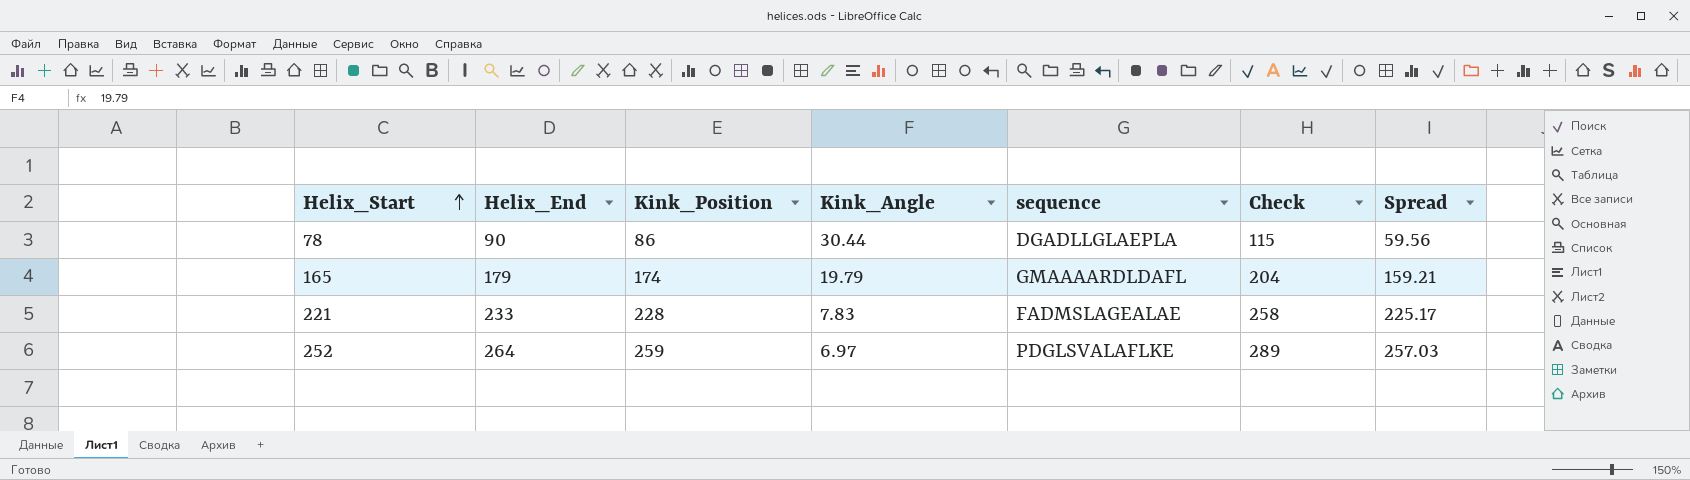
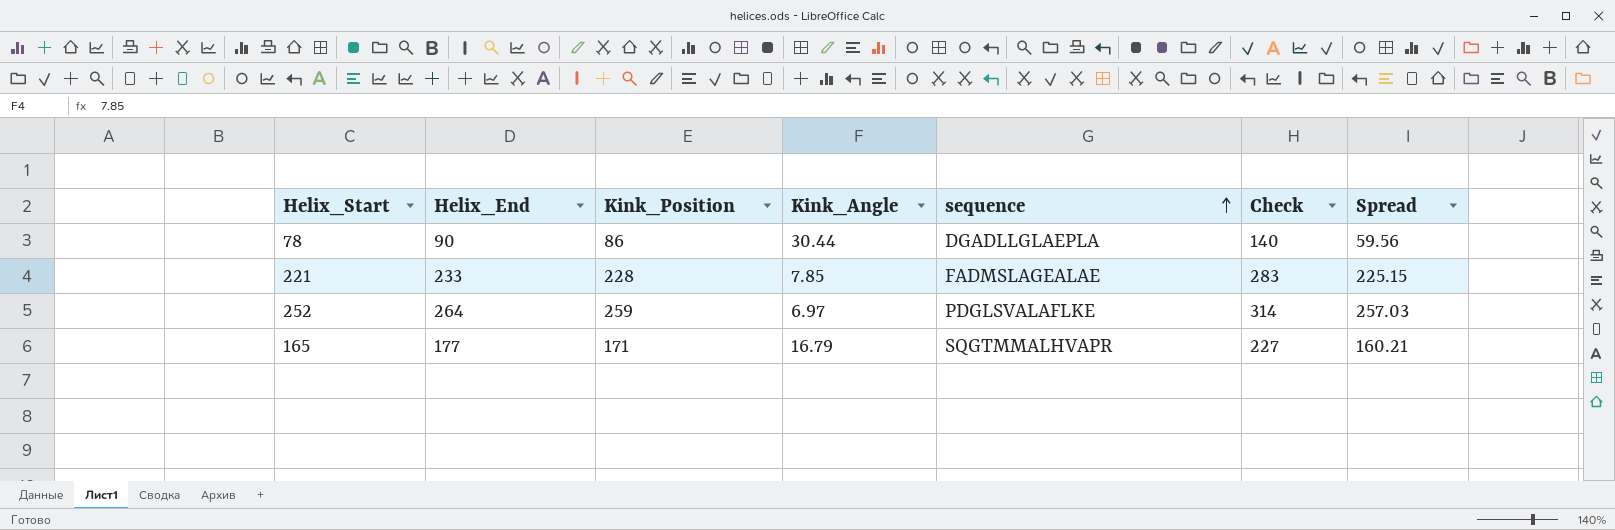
row order: Helix_Start ascending -> sequence ascending
column Check | formula: [Helix_End] + 25 -> [Helix_End] + 50
221 | Kink_Angle: 7.83 -> 7.85
221 | Spread: 225.17 -> 225.15
165 | Helix_End: 179 -> 177
165 | Kink_Position: 174 -> 171
165 | Kink_Angle: 19.79 -> 16.79
165 | sequence: GMAAAARDLDAFL -> SQGTMMALHVAPR
165 | Spread: 159.21 -> 160.21

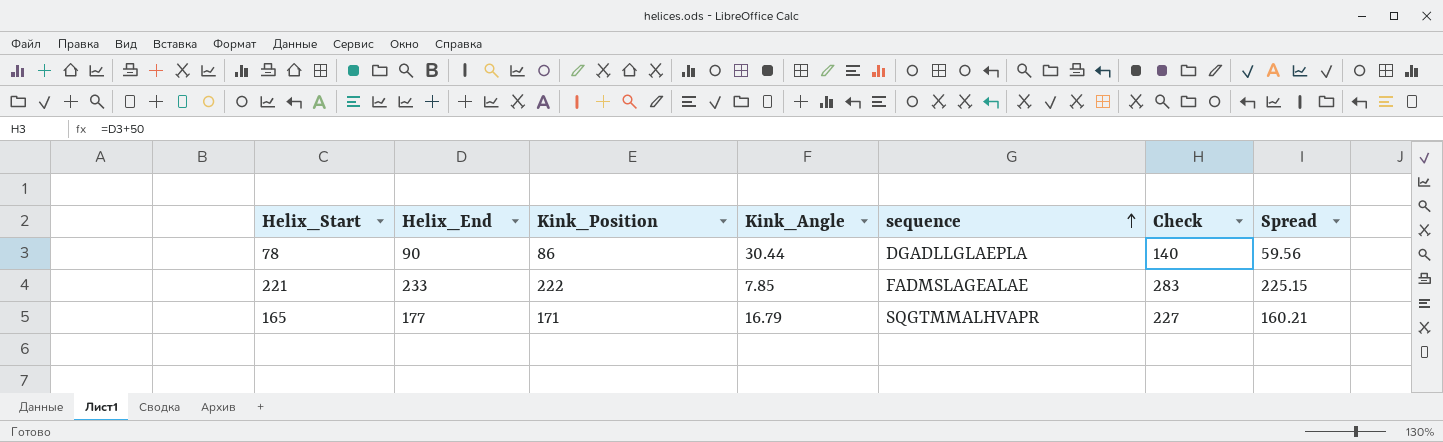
row 252: 264 | 259 | 6.97 | PDGLSVALAFLKE | 314 | 257.03 -> none
221 | Kink_Position: 228 -> 222

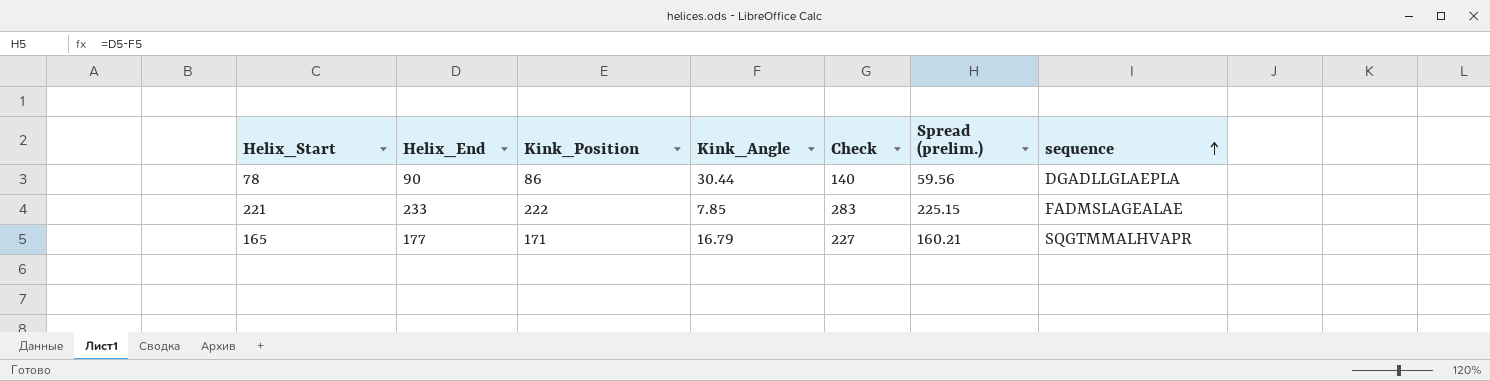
column name: Spread -> Spread (prelim.)
column sequence | position: 5 -> 7

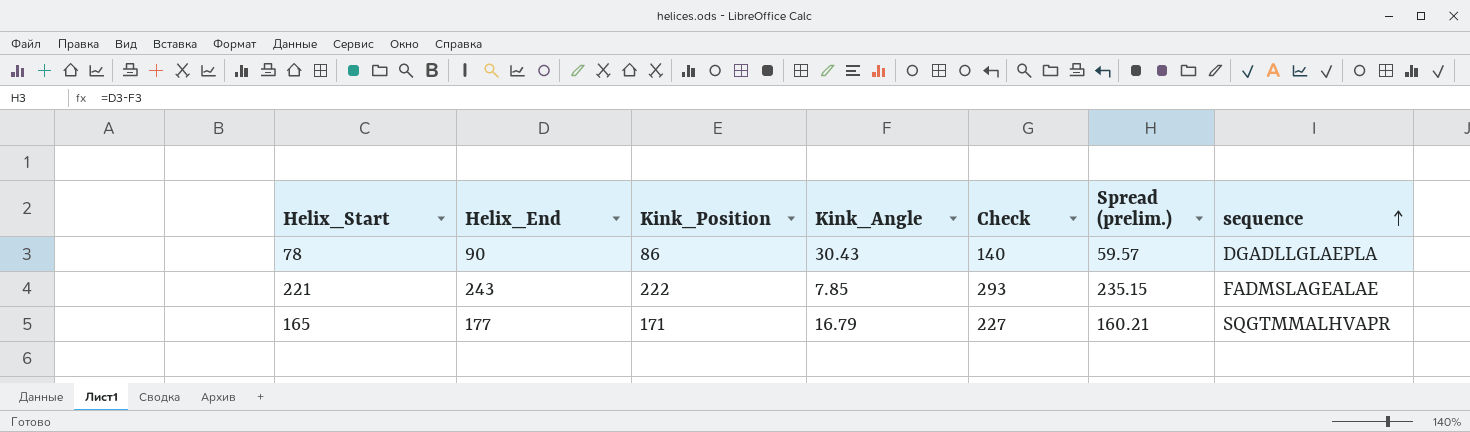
78 | Kink_Angle: 30.44 -> 30.43
78 | Spread (prelim.): 59.56 -> 59.57
221 | Helix_End: 233 -> 243
221 | Check: 283 -> 293
221 | Spread (prelim.): 225.15 -> 235.15

